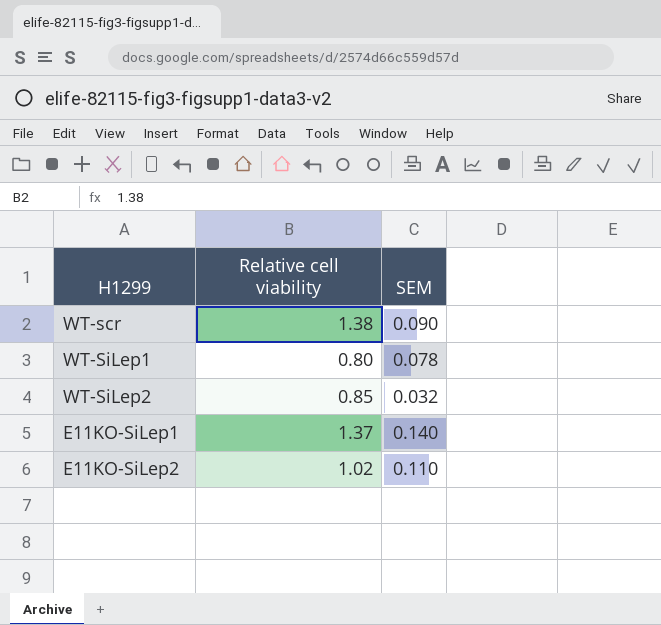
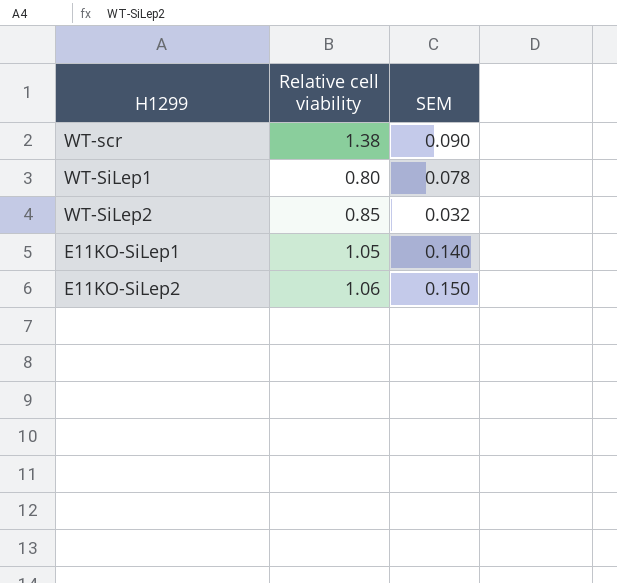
E11KO-SiLep1 | Relative cell viability: 1.37 -> 1.05
E11KO-SiLep2 | Relative cell viability: 1.02 -> 1.06
E11KO-SiLep2 | SEM: 0.110 -> 0.150

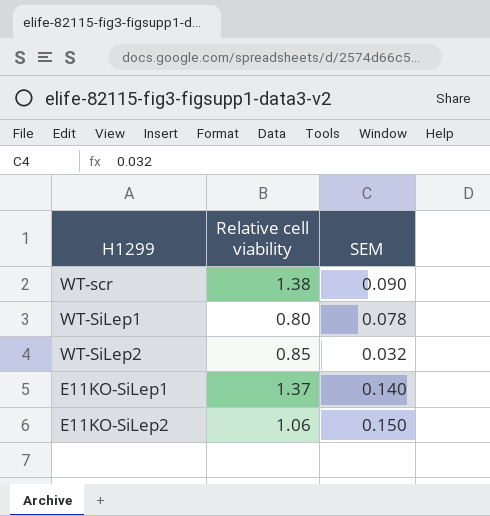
E11KO-SiLep1 | Relative cell viability: 1.05 -> 1.37

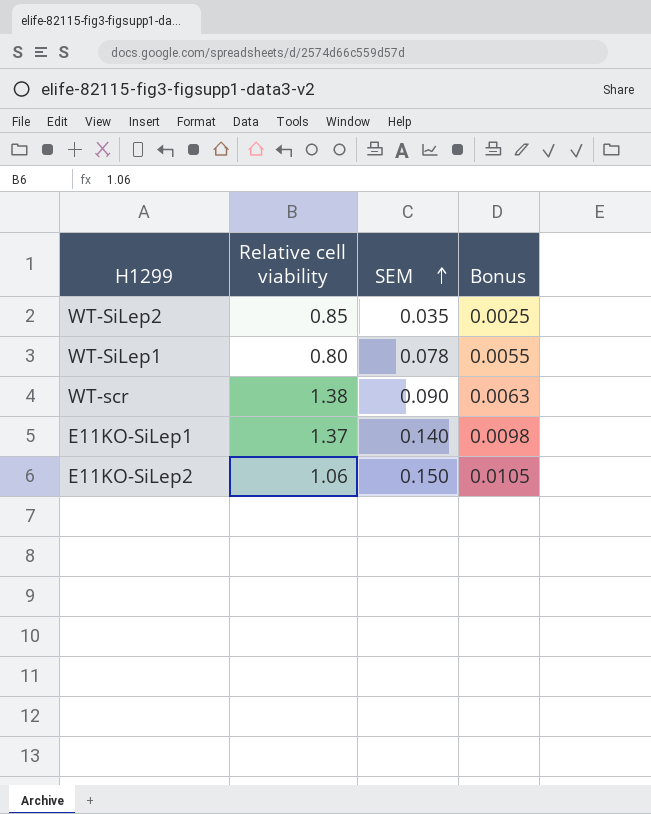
row order: none -> SEM ascending
column Bonus | formula: none -> [SEM] * 0.07
WT-SiLep2 | SEM: 0.032 -> 0.035

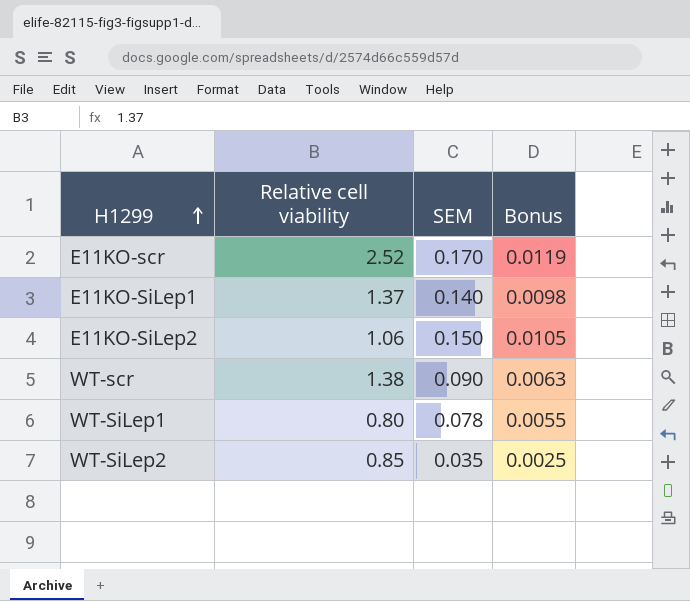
row order: SEM ascending -> H1299 ascending
row E11KO-scr: none -> 2.52 | 0.170 | 0.0119

